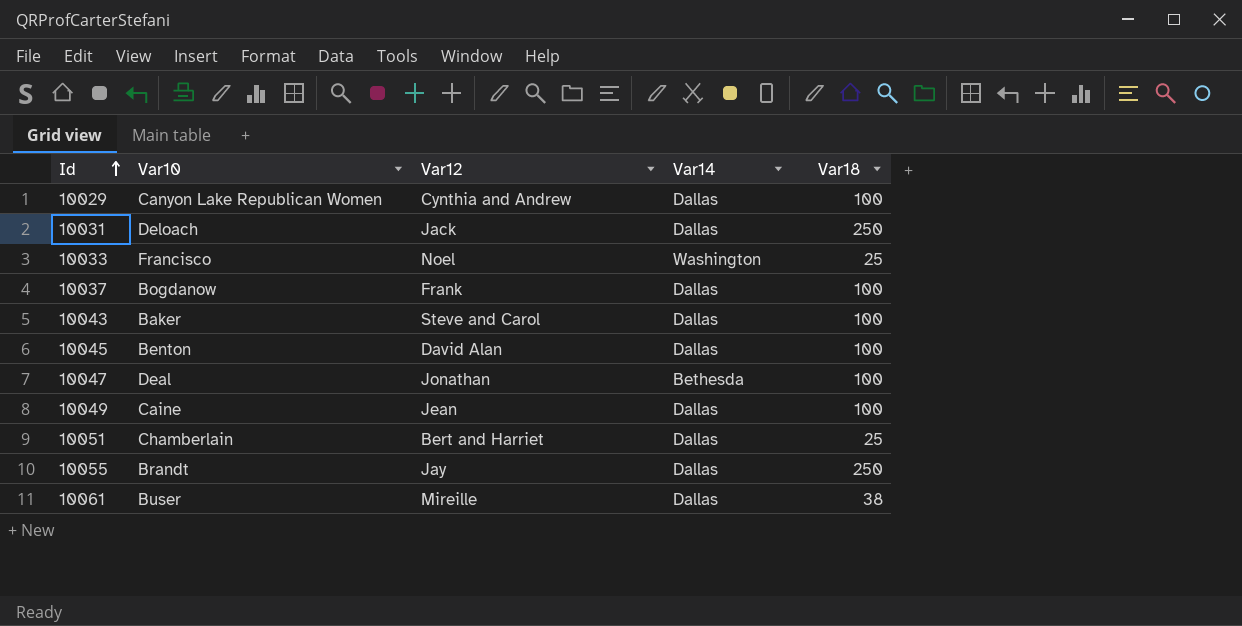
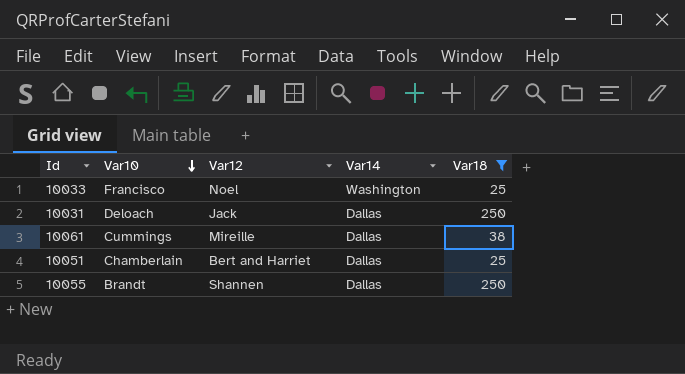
filter: none -> Var18 != 100
row order: Id ascending -> Var10 descending
10061 | Var10: Buser -> Cummings
10055 | Var12: Jay -> Shannen

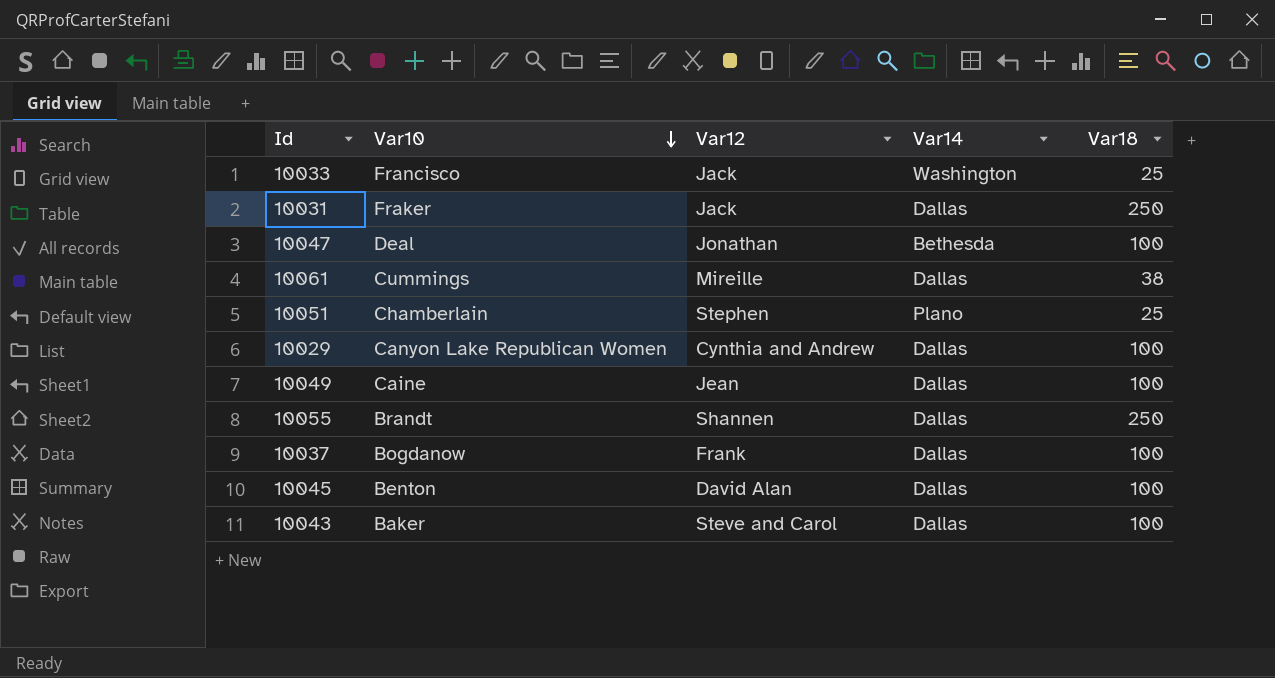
filter: Var18 != 100 -> none
10033 | Var12: Noel -> Jack
10031 | Var10: Deloach -> Fraker
10051 | Var12: Bert and Harriet -> Stephen
10051 | Var14: Dallas -> Plano

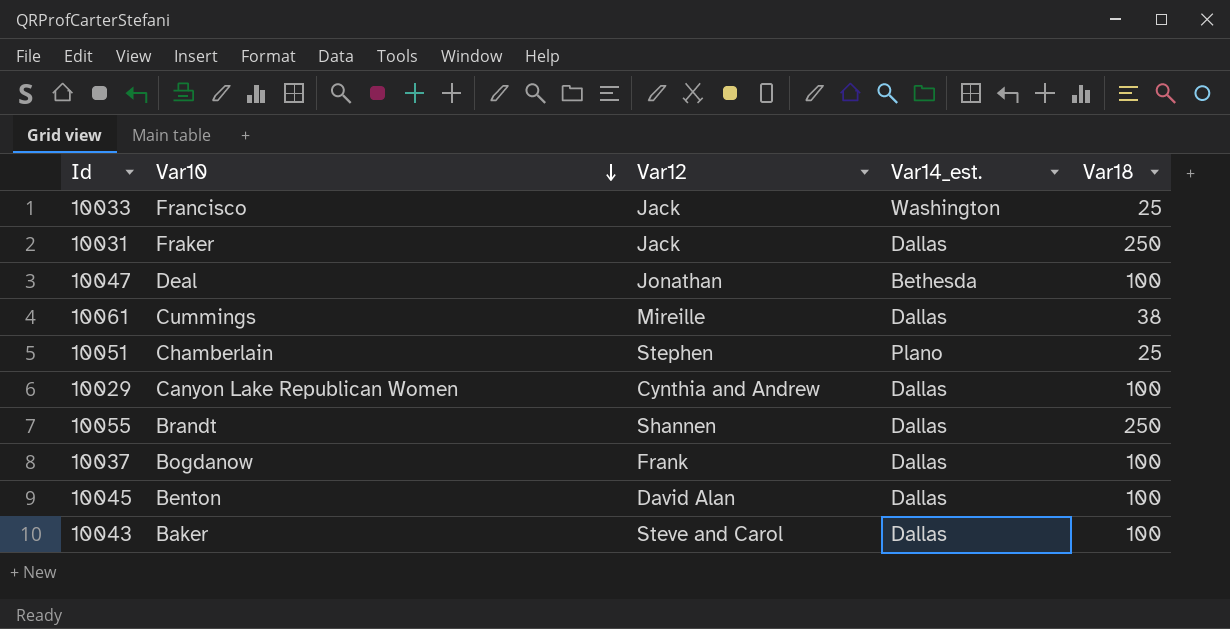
column name: Var14 -> Var14_est.
row 10049: Caine | Jean | Dallas | 100 -> none

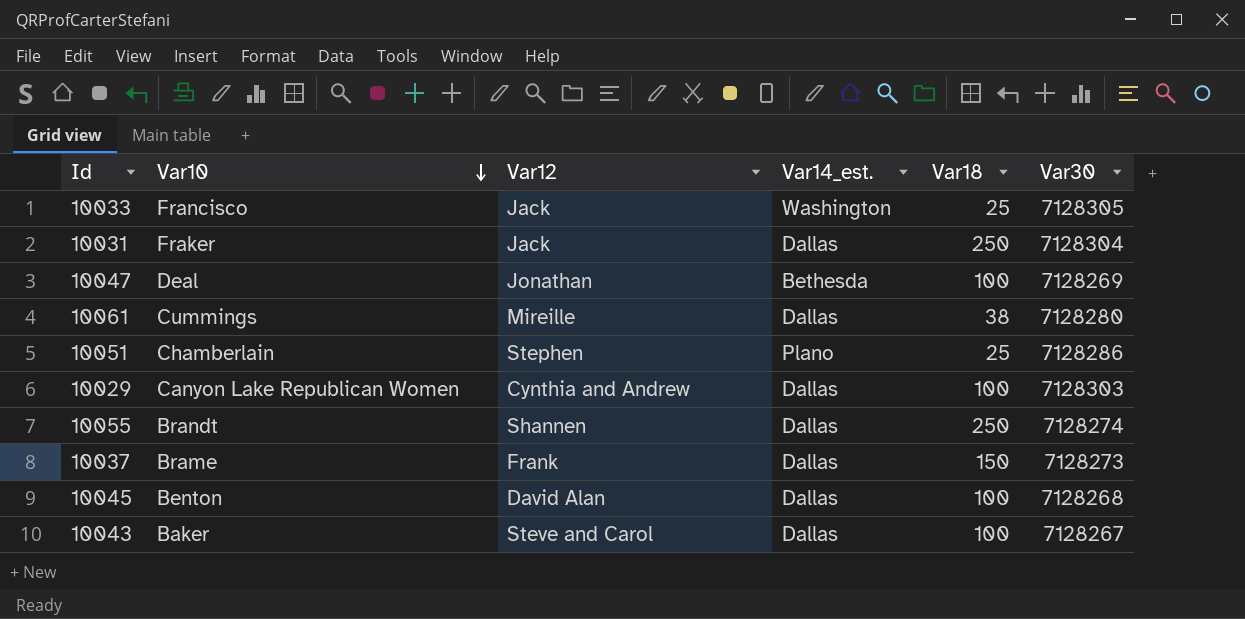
column Var30 | position: none -> 6
10037 | Var10: Bogdanow -> Brame
10037 | Var18: 100 -> 150

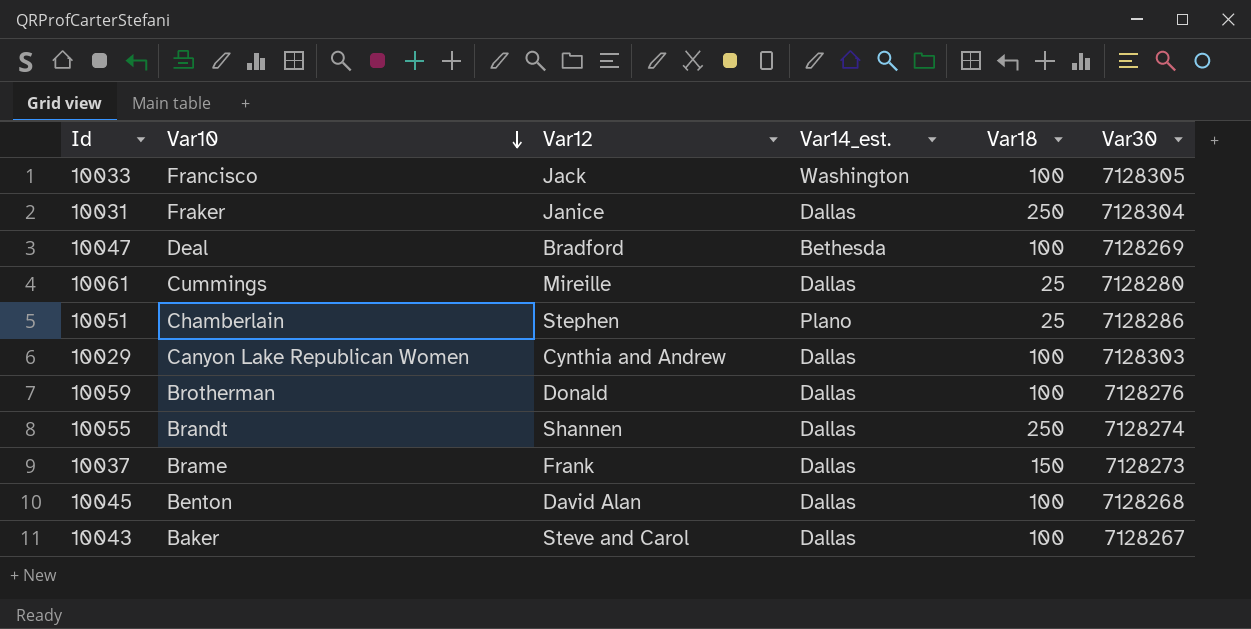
10033 | Var18: 25 -> 100
10031 | Var12: Jack -> Janice
10047 | Var12: Jonathan -> Bradford
10061 | Var18: 38 -> 25
row 10059: none -> Brotherman | Donald | Dallas | 100 | 7128276

